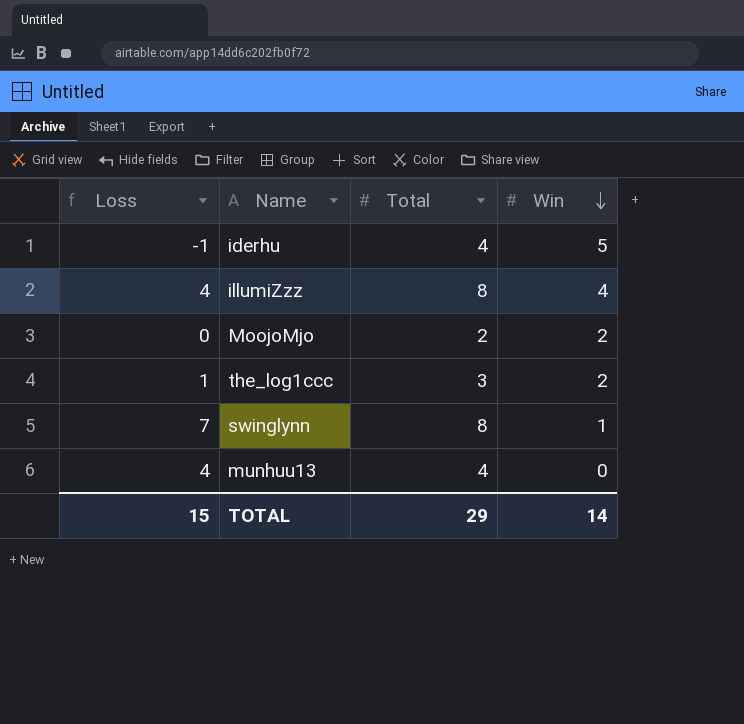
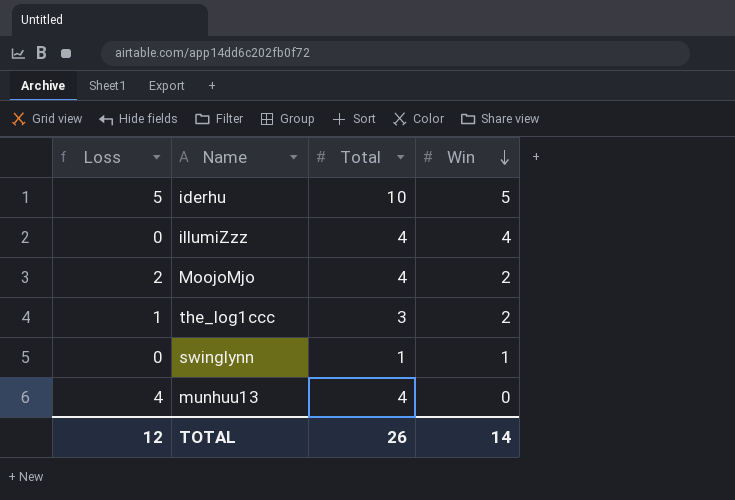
iderhu | Loss: -1 -> 5
iderhu | Total: 4 -> 10
illumiZzz | Loss: 4 -> 0
illumiZzz | Total: 8 -> 4
MoojoMjo | Loss: 0 -> 2
MoojoMjo | Total: 2 -> 4
swinglynn | Loss: 7 -> 0
swinglynn | Total: 8 -> 1
TOTAL | Loss: 15 -> 12
TOTAL | Total: 29 -> 26

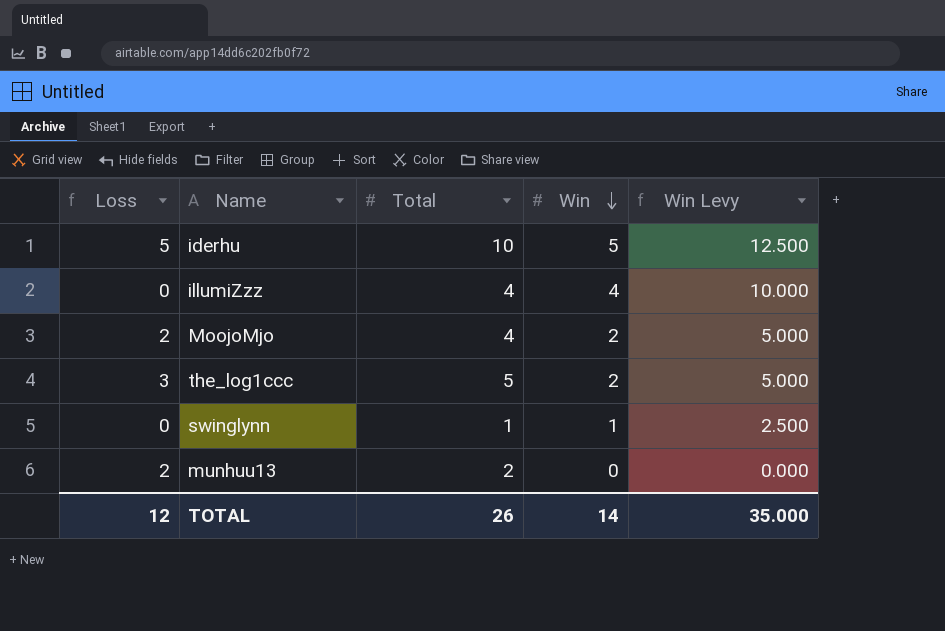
column Win Levy | formula: none -> [Win] * 2.5
the_log1ccc | Loss: 1 -> 3
the_log1ccc | Total: 3 -> 5
munhuu13 | Loss: 4 -> 2
munhuu13 | Total: 4 -> 2

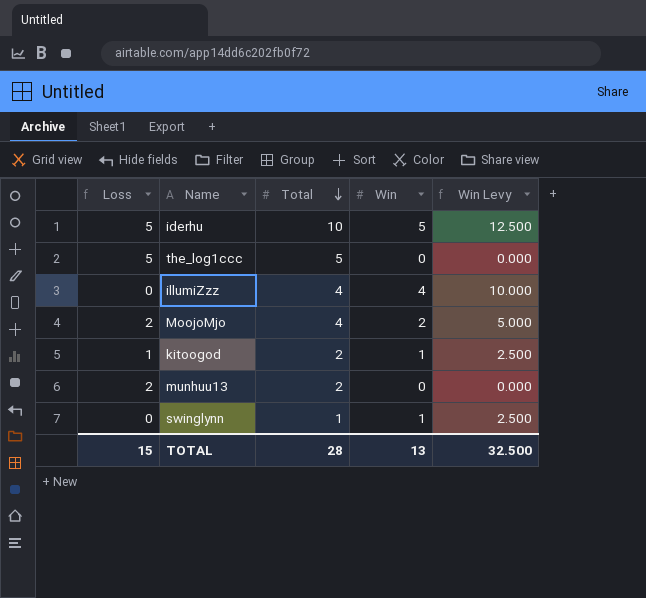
row order: Win descending -> Total descending
the_log1ccc | Loss: 3 -> 5
the_log1ccc | Win: 2 -> 0
the_log1ccc | Win Levy: 5.000 -> 0.000
row kitoogod: none -> 1 | 2 | 1 | 2.500
TOTAL | Loss: 12 -> 15
TOTAL | Total: 26 -> 28
TOTAL | Win: 14 -> 13
TOTAL | Win Levy: 35.000 -> 32.500

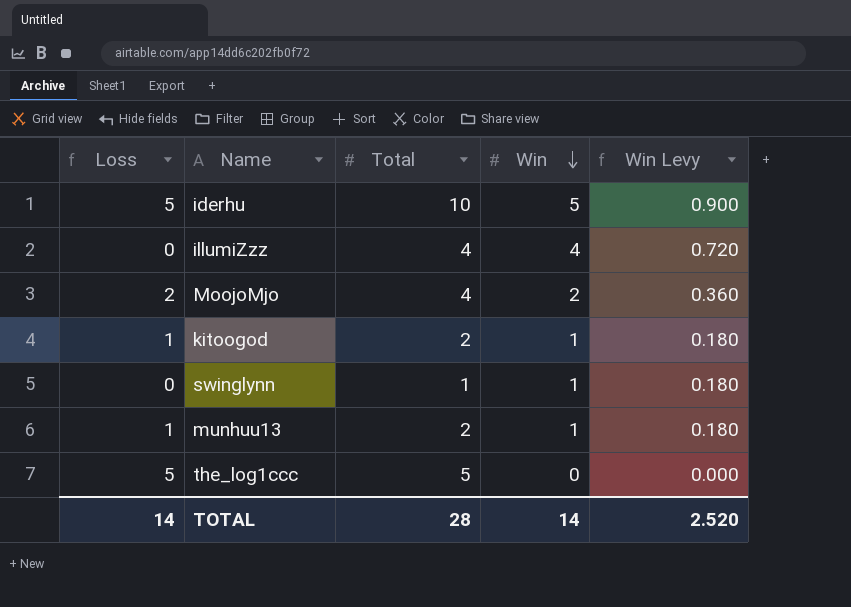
row order: Total descending -> Win descending
column Win Levy | formula: [Win] * 2.5 -> [Win] * 0.18
munhuu13 | Loss: 2 -> 1
munhuu13 | Win: 0 -> 1
TOTAL | Loss: 15 -> 14
TOTAL | Win: 13 -> 14
TOTAL | Win Levy: 32.500 -> 2.520

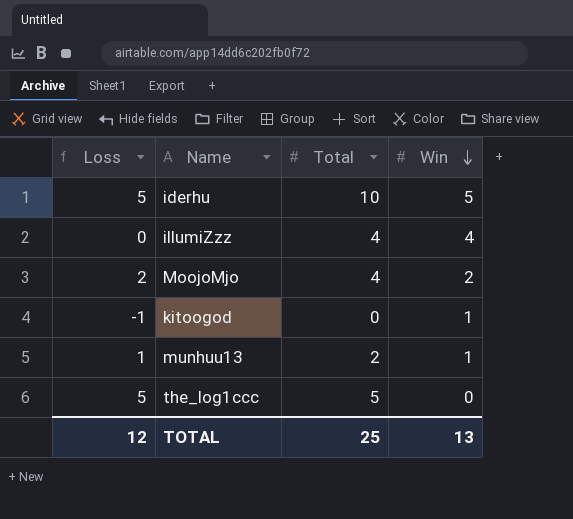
column Win Levy | formula: [Win] * 0.18 -> none
row swinglynn: 0 | 1 | 1 | 0.180 -> none
kitoogod | Loss: 1 -> -1
kitoogod | Total: 2 -> 0
TOTAL | Loss: 14 -> 12
TOTAL | Total: 28 -> 25
TOTAL | Win: 14 -> 13

